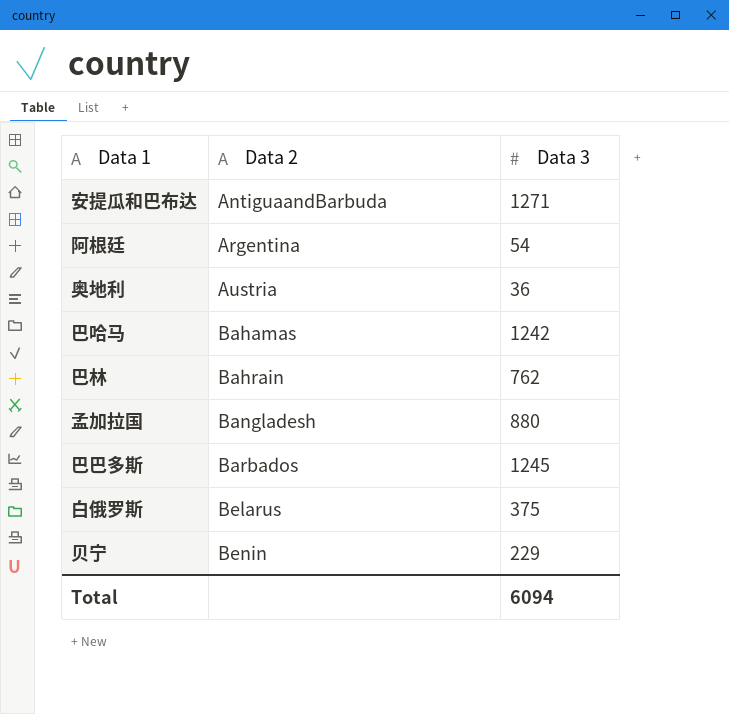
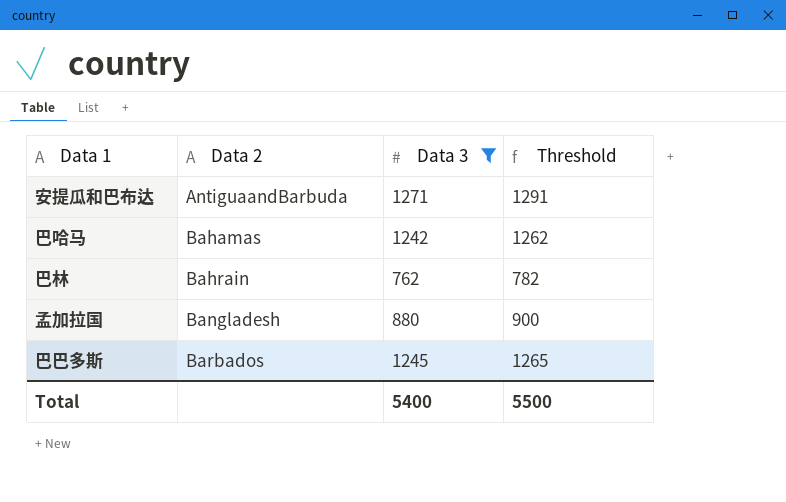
filter: none -> Data 3 >= 762
column Threshold | formula: none -> [Data 3] + 20
Total | Data 3: 6094 -> 5400

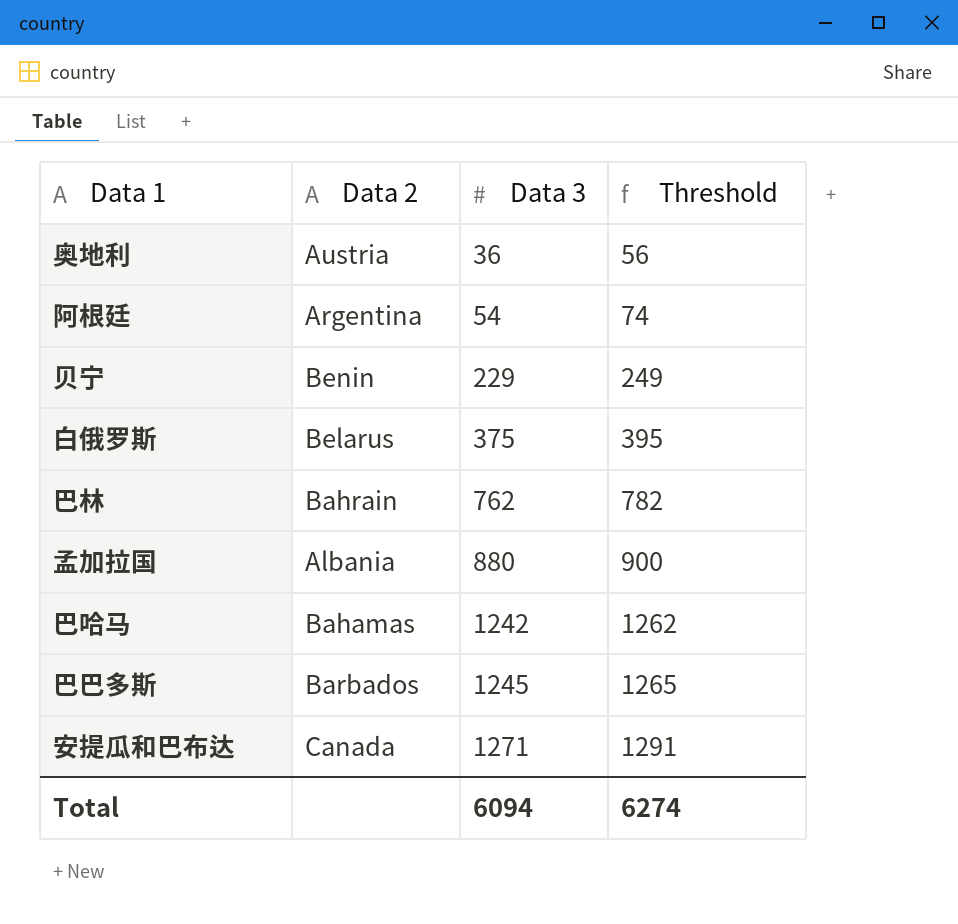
filter: Data 3 >= 762 -> none
row order: Data 2 ascending -> Data 3 ascending
孟加拉国 | Data 2: Bangladesh -> Albania
安提瓜和巴布达 | Data 2: AntiguaandBarbuda -> Canada
Total | Data 3: 5400 -> 6094
Total | Threshold: 5500 -> 6274

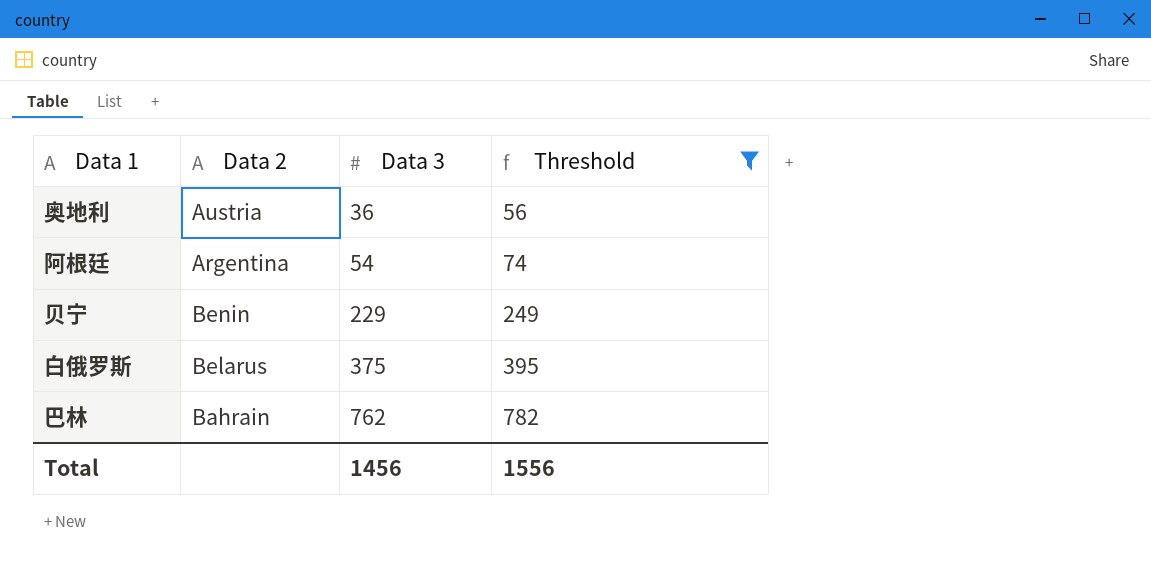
filter: none -> Threshold <= 782
Total | Data 3: 6094 -> 1456
Total | Threshold: 6274 -> 1556

